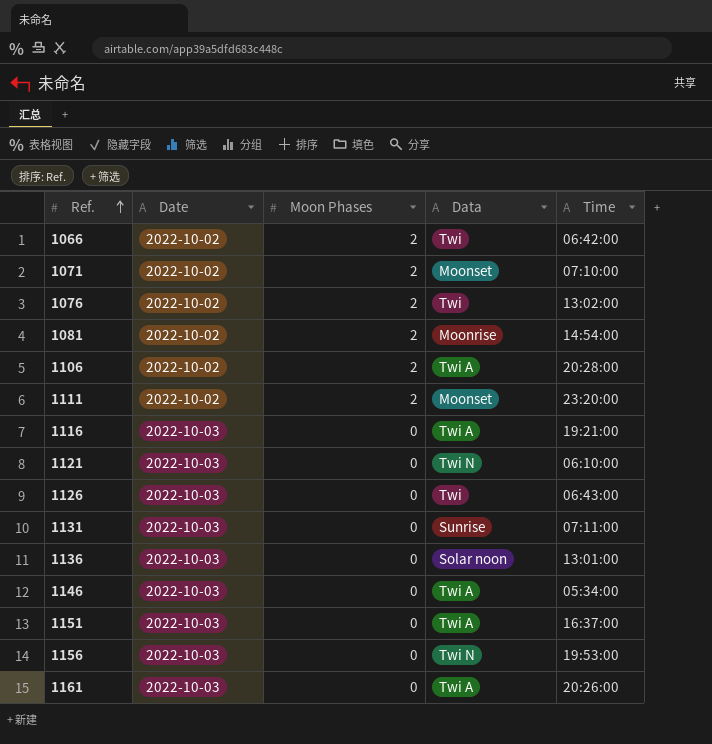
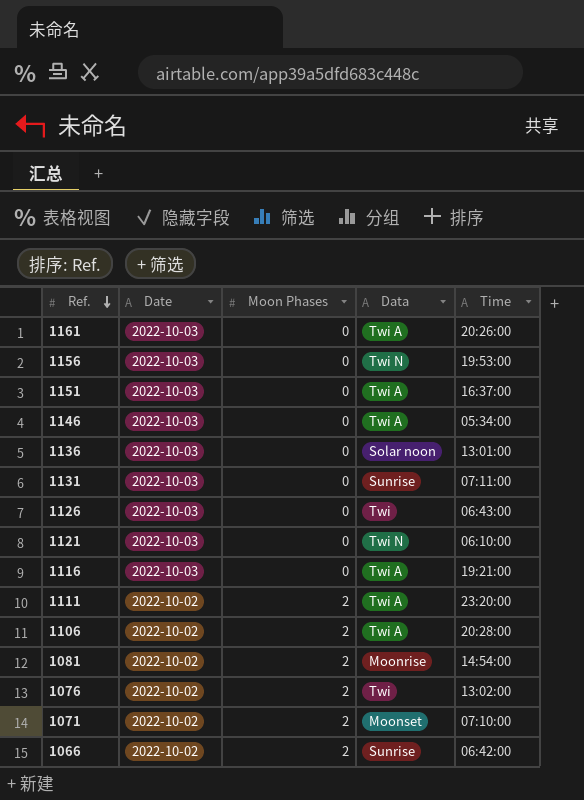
row order: Ref. ascending -> Ref. descending
1111 | Data: Moonset -> Twi A
1066 | Data: Twi -> Sunrise

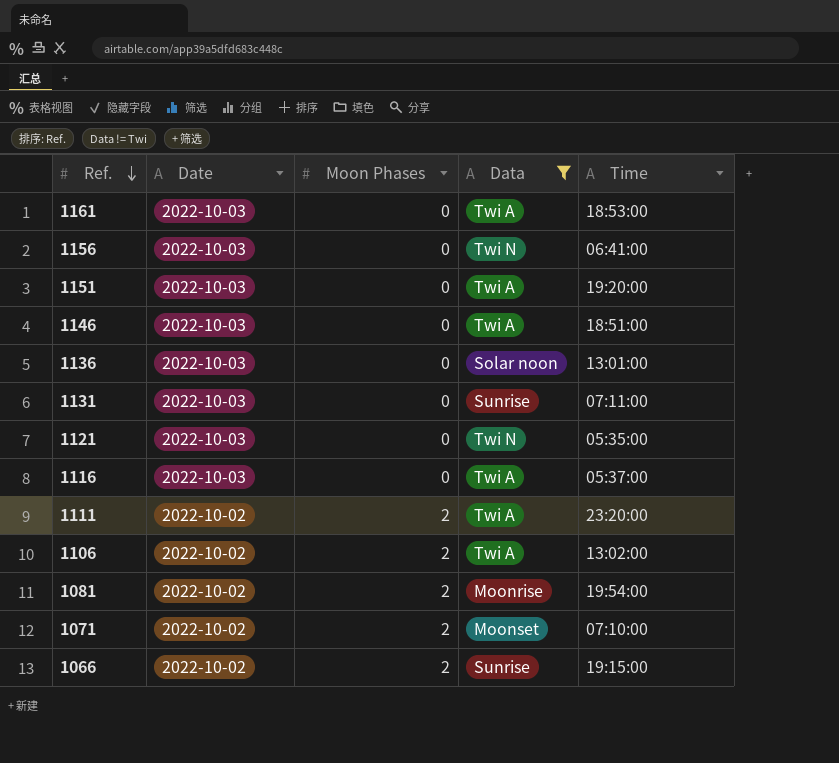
filter: none -> Data != Twi
1161 | Time: 20:26:00 -> 18:53:00
1156 | Time: 19:53:00 -> 06:41:00
1151 | Time: 16:37:00 -> 19:20:00
1146 | Time: 05:34:00 -> 18:51:00
1121 | Time: 06:10:00 -> 05:35:00
1116 | Time: 19:21:00 -> 05:37:00
1106 | Time: 20:28:00 -> 13:02:00
1081 | Time: 14:54:00 -> 19:54:00
1066 | Time: 06:42:00 -> 19:15:00

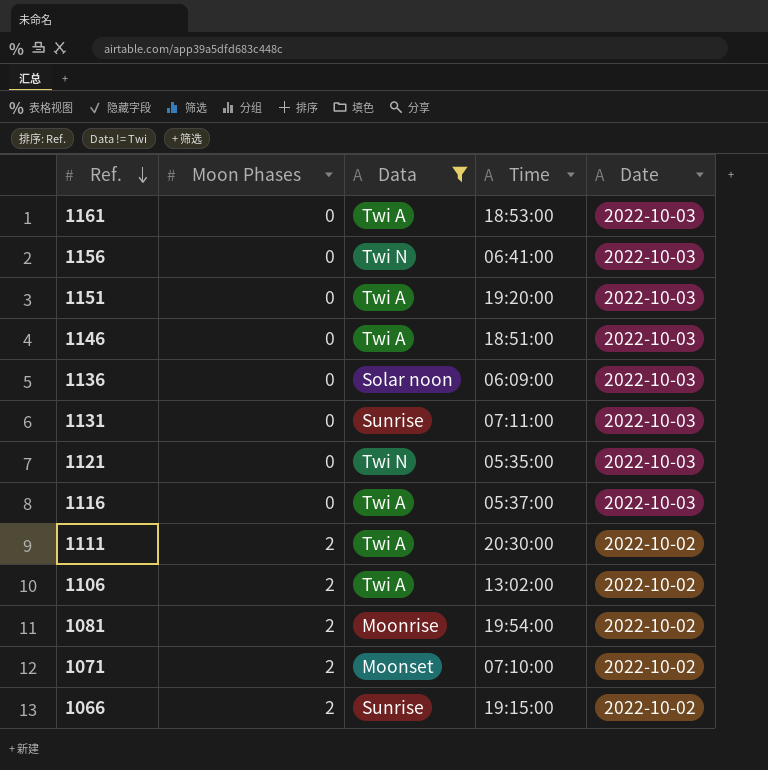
column Date | position: 2 -> 5
1136 | Time: 13:01:00 -> 06:09:00
1111 | Time: 23:20:00 -> 20:30:00

